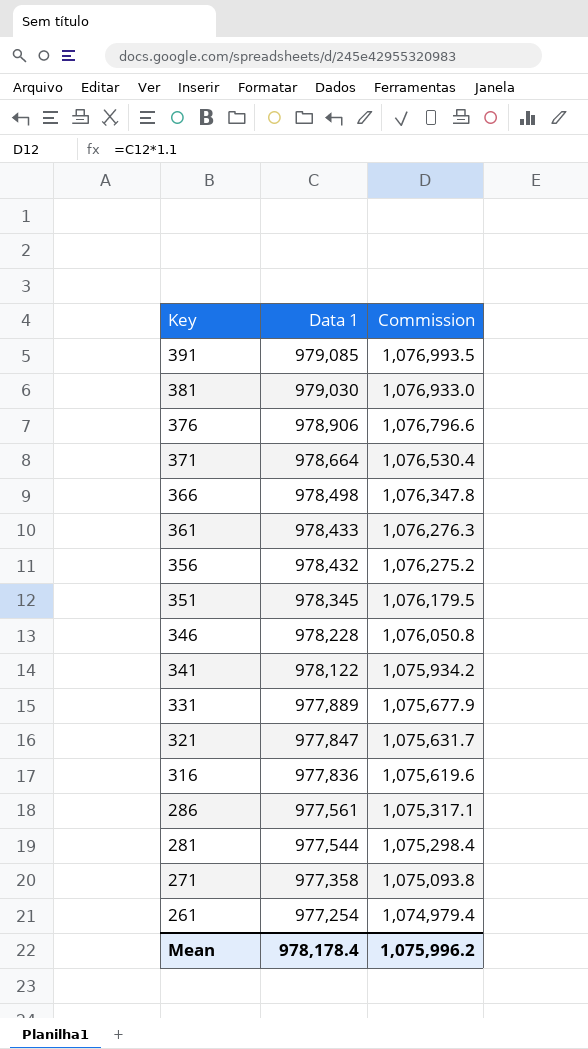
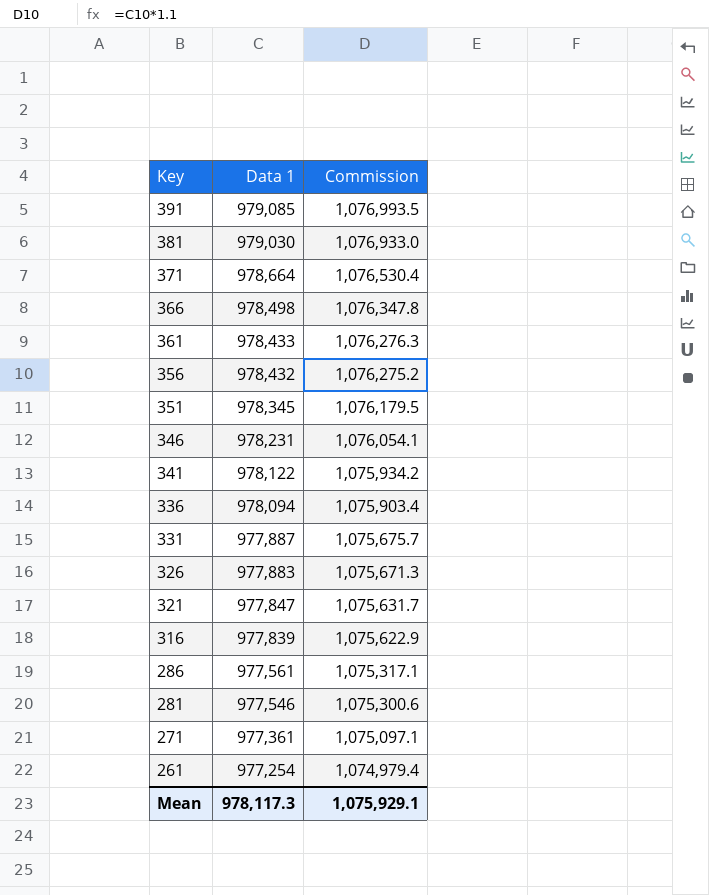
row 376: 978,906 | 1,076,796.6 -> none
346 | Data 1: 978,228 -> 978,231
346 | Commission: 1,076,050.8 -> 1,076,054.1
row 336: none -> 978,094 | 1,075,903.4
331 | Data 1: 977,889 -> 977,887
331 | Commission: 1,075,677.9 -> 1,075,675.7
row 326: none -> 977,883 | 1,075,671.3
316 | Data 1: 977,836 -> 977,839
316 | Commission: 1,075,619.6 -> 1,075,622.9
281 | Data 1: 977,544 -> 977,546
281 | Commission: 1,075,298.4 -> 1,075,300.6
271 | Data 1: 977,358 -> 977,361
271 | Commission: 1,075,093.8 -> 1,075,097.1
Mean | Data 1: 978,178.4 -> 978,117.3
Mean | Commission: 1,075,996.2 -> 1,075,929.1

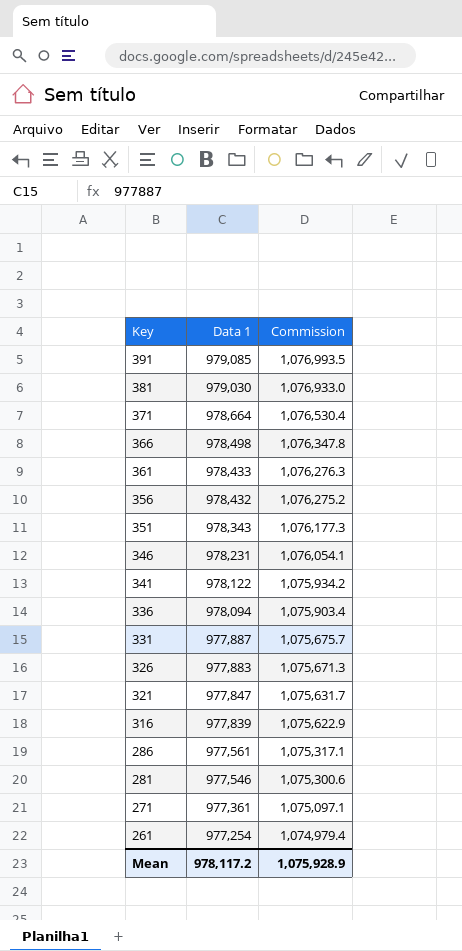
351 | Data 1: 978,345 -> 978,343
351 | Commission: 1,076,179.5 -> 1,076,177.3
Mean | Data 1: 978,117.3 -> 978,117.2
Mean | Commission: 1,075,929.1 -> 1,075,928.9

